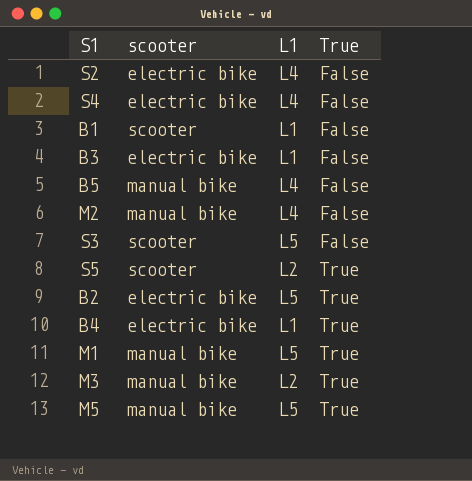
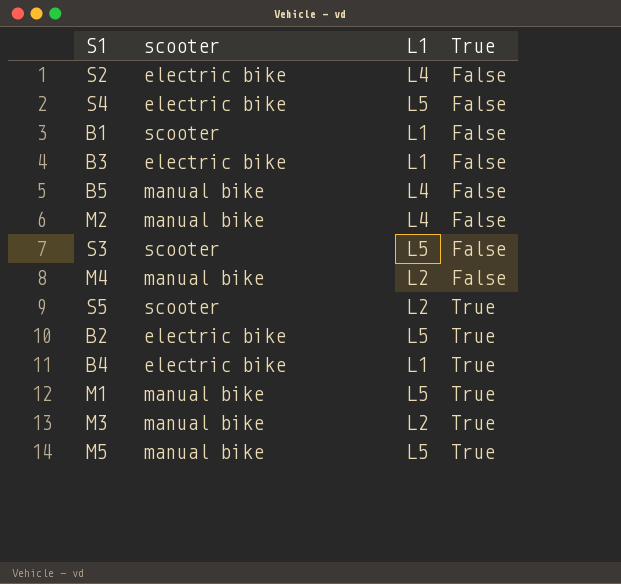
S4 | L1: L4 -> L5
row M4: none -> manual bike | L2 | False

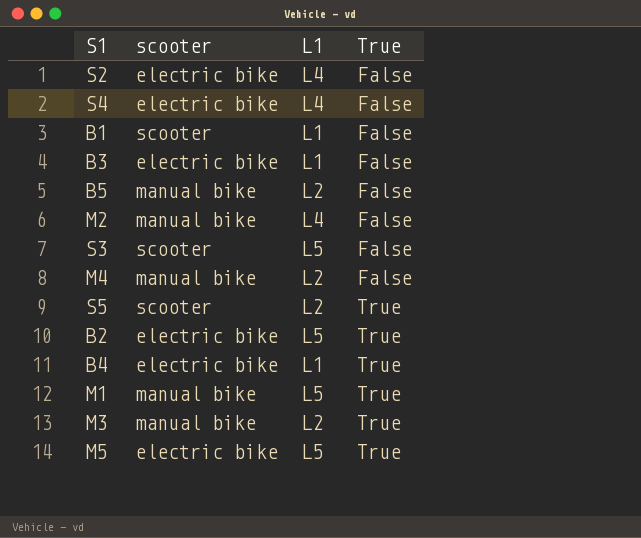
S4 | L1: L5 -> L4
B5 | L1: L4 -> L2
M5 | scooter: manual bike -> electric bike

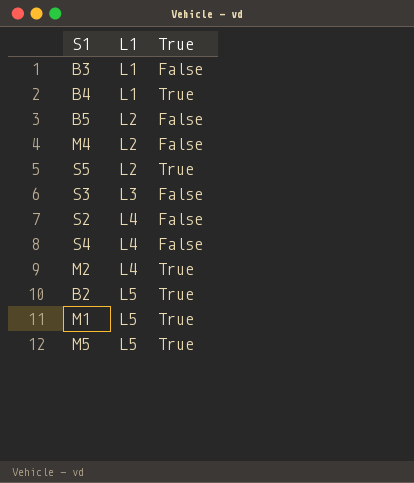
row order: True ascending -> L1 ascending
column scooter | position: 2 -> none
row B1: scooter | L1 | False -> none
row M3: manual bike | L2 | True -> none
S3 | L1: L5 -> L3
M2 | True: False -> True

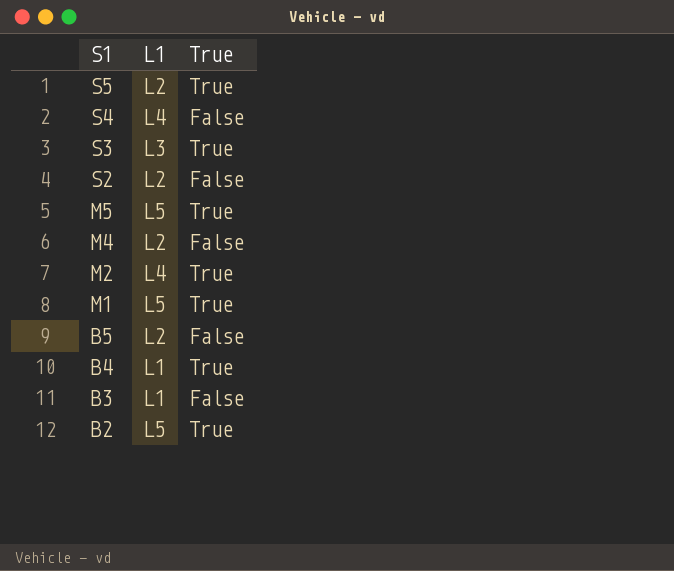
row order: L1 ascending -> S1 descending
S3 | True: False -> True
S2 | L1: L4 -> L2

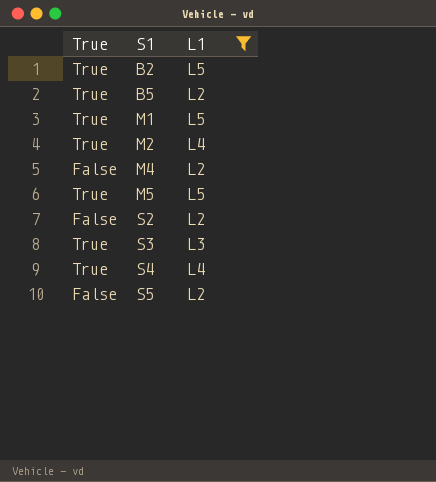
filter: none -> L1 != L1
row order: S1 descending -> S1 ascending
column True | position: 3 -> 1
B5 | True: False -> True
S4 | True: False -> True
S5 | True: True -> False

